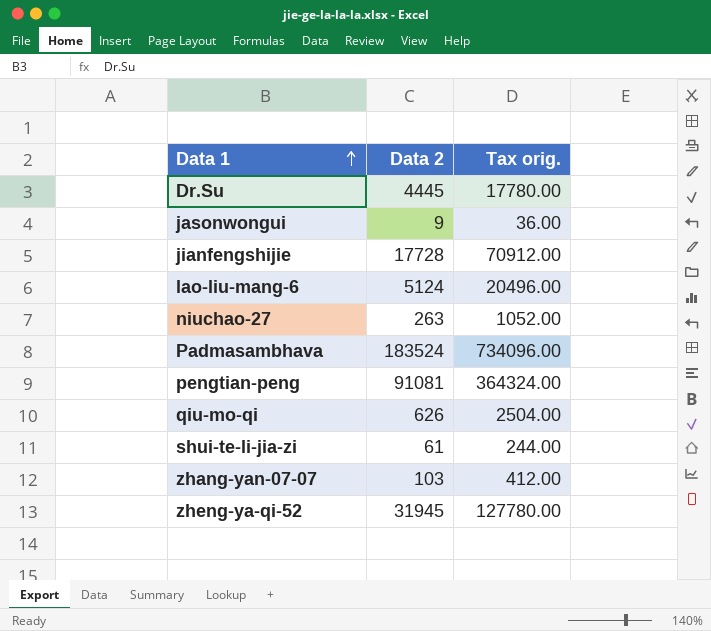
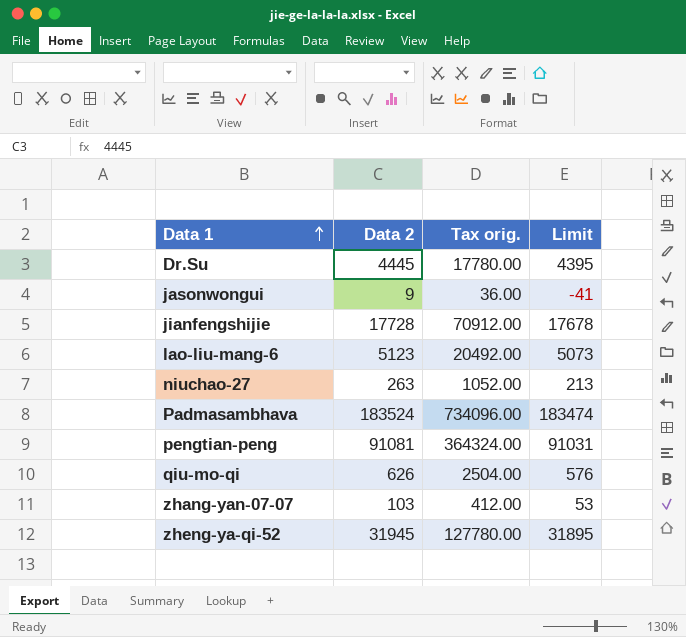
column Limit | formula: none -> [Data 2] - 50
row shui-te-li-jia-zi: 61 | 244.00 -> none
lao-liu-mang-6 | Data 2: 5124 -> 5123
lao-liu-mang-6 | Tax orig.: 20496.00 -> 20492.00

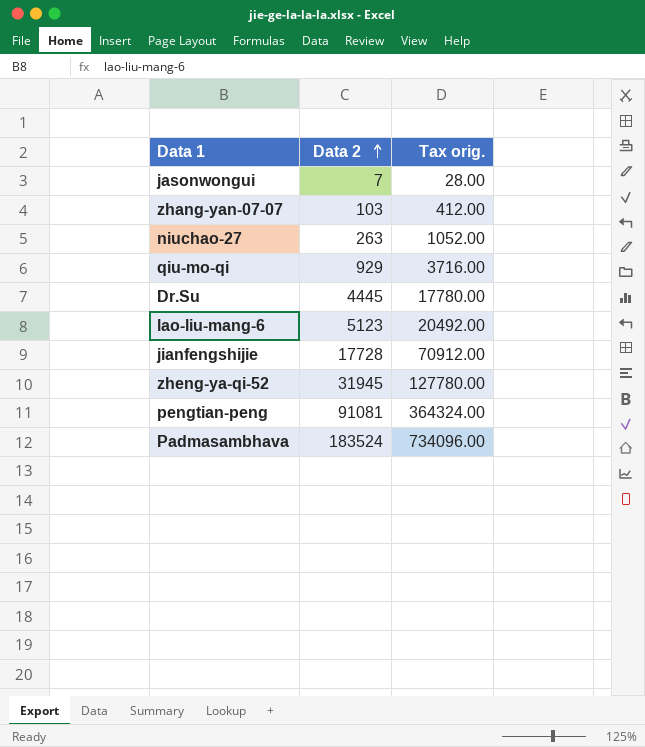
row order: Data 1 ascending -> Data 2 ascending
column Limit | formula: [Data 2] - 50 -> none
jasonwongui | Data 2: 9 -> 7
jasonwongui | Tax orig.: 36.00 -> 28.00
qiu-mo-qi | Data 2: 626 -> 929
qiu-mo-qi | Tax orig.: 2504.00 -> 3716.00

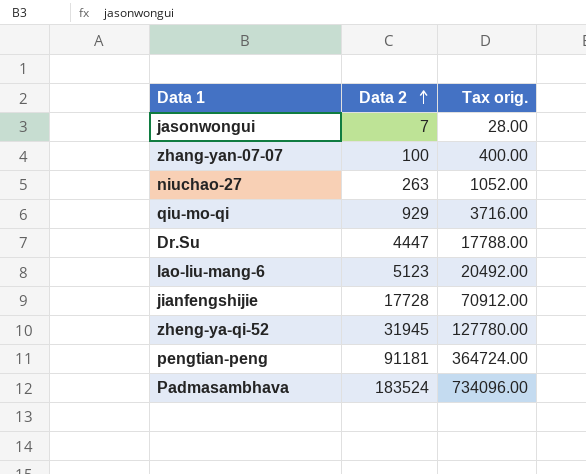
zhang-yan-07-07 | Data 2: 103 -> 100
zhang-yan-07-07 | Tax orig.: 412.00 -> 400.00
Dr.Su | Data 2: 4445 -> 4447
Dr.Su | Tax orig.: 17780.00 -> 17788.00
pengtian-peng | Data 2: 91081 -> 91181
pengtian-peng | Tax orig.: 364324.00 -> 364724.00

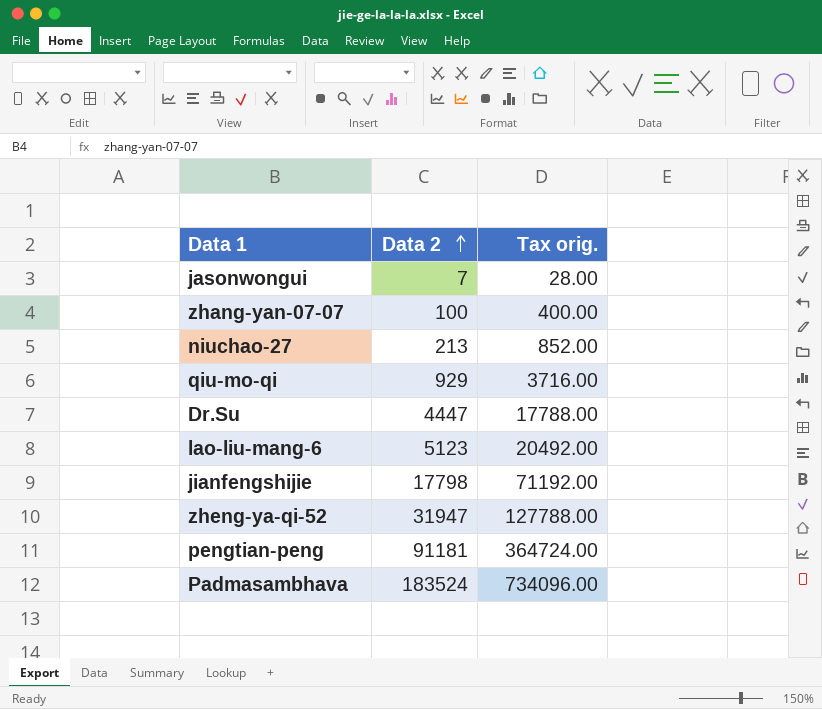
niuchao-27 | Data 2: 263 -> 213
niuchao-27 | Tax orig.: 1052.00 -> 852.00
jianfengshijie | Data 2: 17728 -> 17798
jianfengshijie | Tax orig.: 70912.00 -> 71192.00
zheng-ya-qi-52 | Data 2: 31945 -> 31947
zheng-ya-qi-52 | Tax orig.: 127780.00 -> 127788.00

